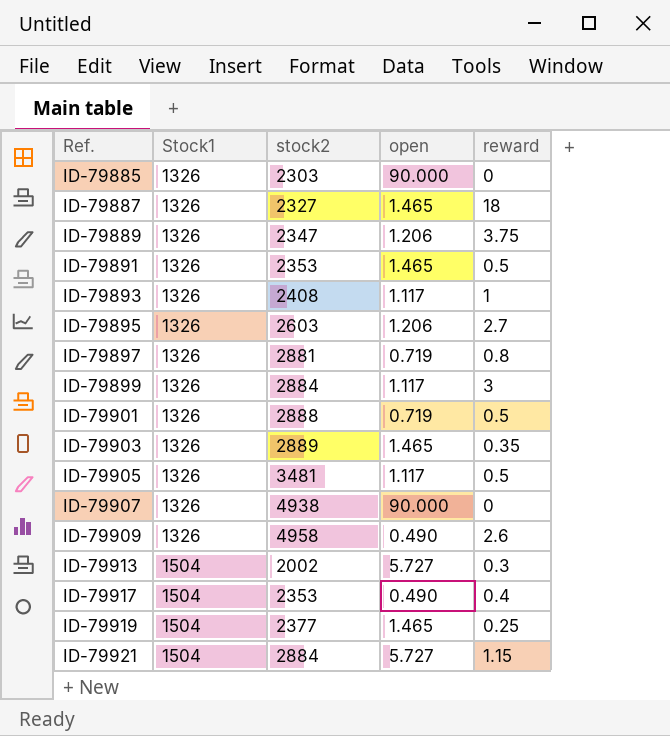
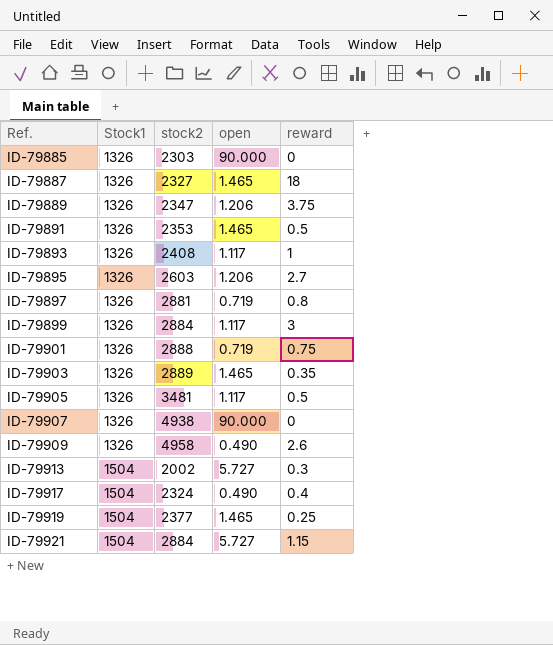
ID-79901 | reward: 0.5 -> 0.75
ID-79917 | stock2: 2353 -> 2324

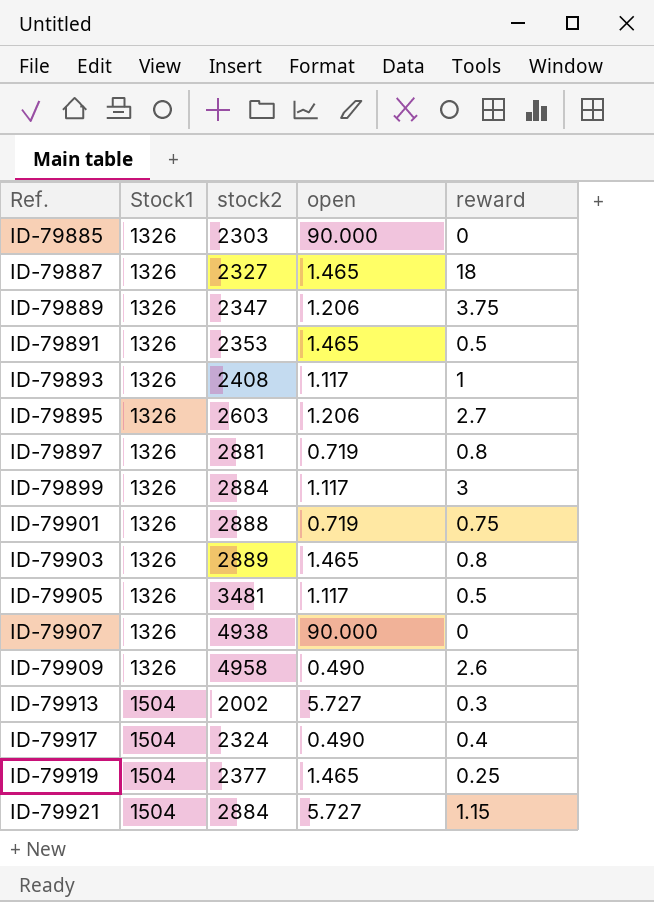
ID-79903 | reward: 0.35 -> 0.8

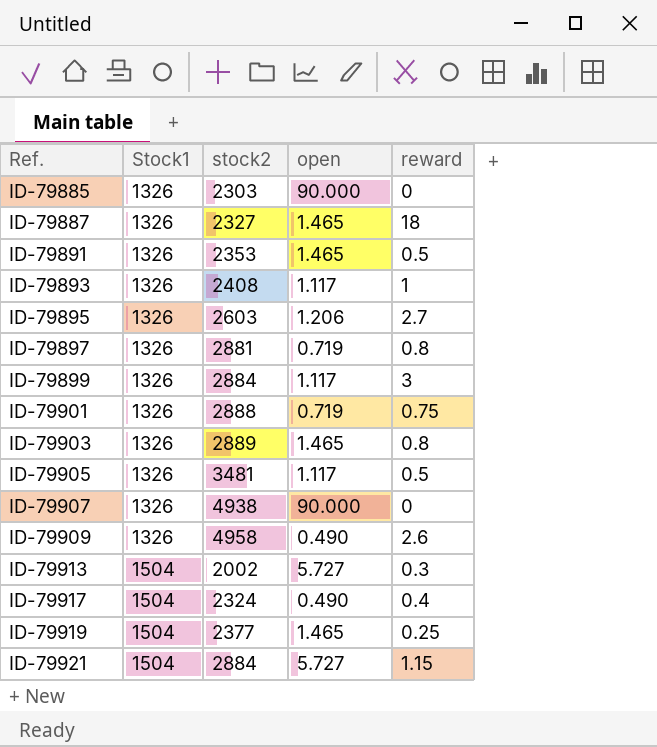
row ID-79889: 1326 | 2347 | 1.206 | 3.75 -> none

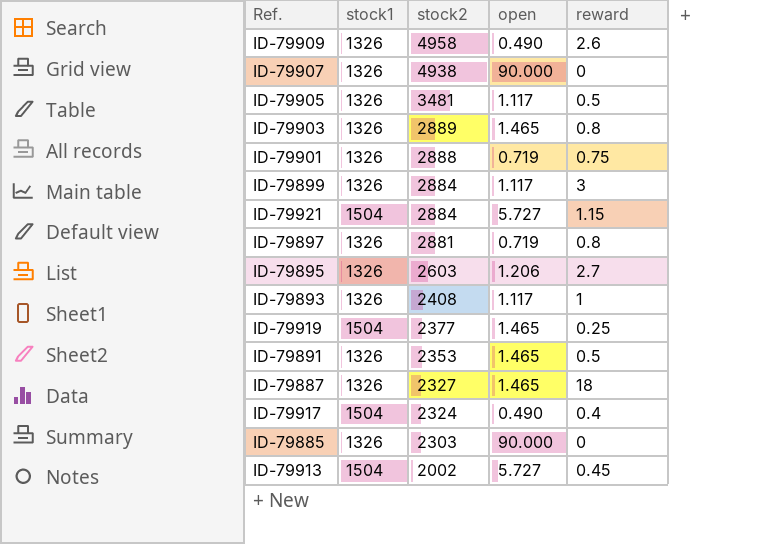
row order: Ref. ascending -> stock2 descending
column name: Stock1 -> stock1
ID-79913 | reward: 0.3 -> 0.45

